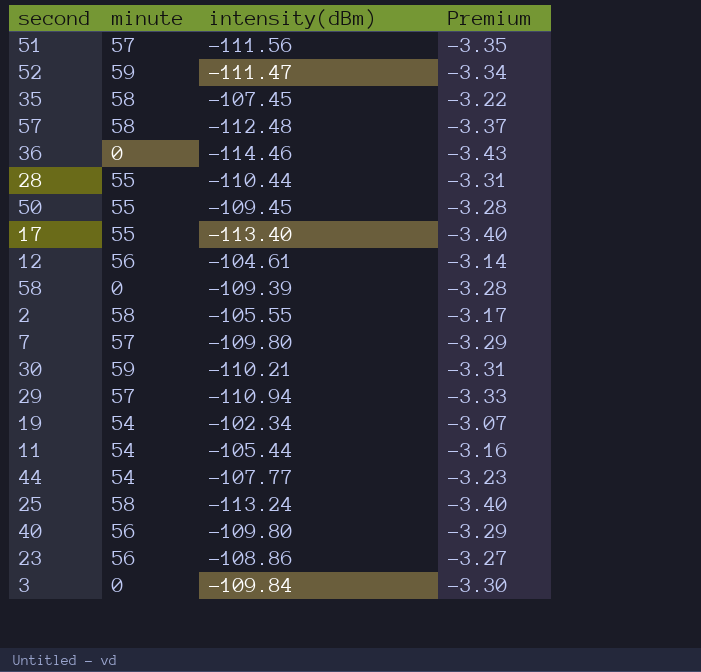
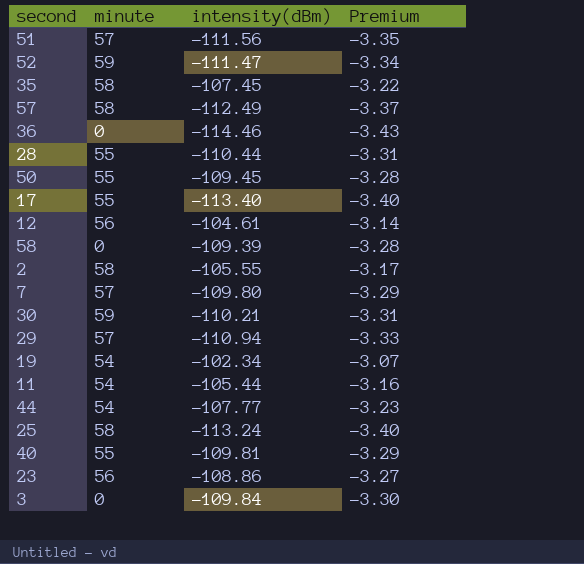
57 | intensity(dBm): -112.48 -> -112.49
40 | minute: 56 -> 55
40 | intensity(dBm): -109.80 -> -109.81

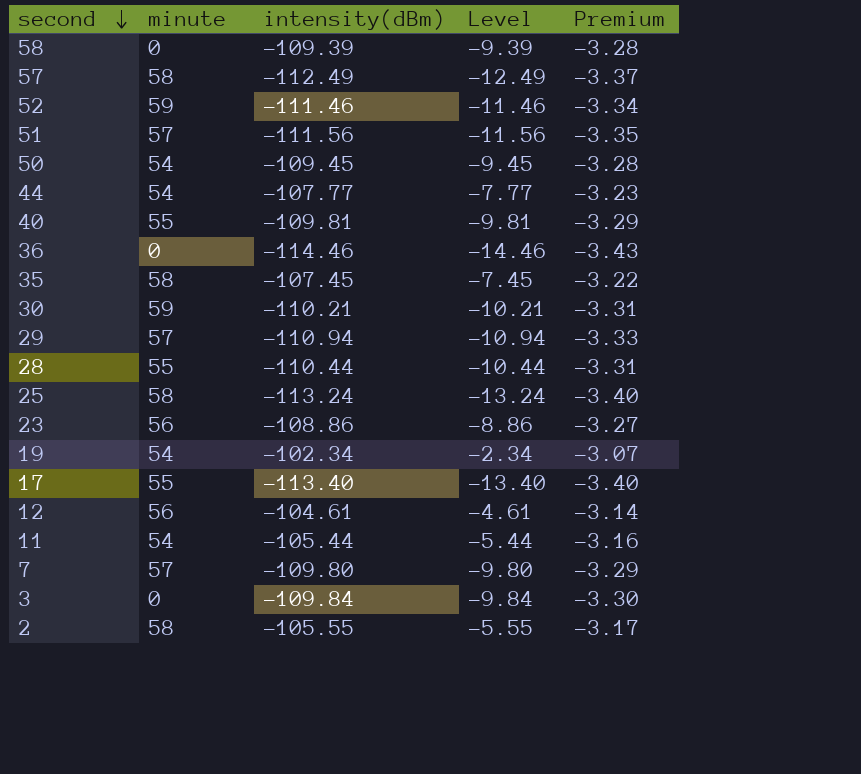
row order: none -> second descending
column Level | formula: none -> [intensity(dBm)] + 100
52 | intensity(dBm): -111.47 -> -111.46
50 | minute: 55 -> 54

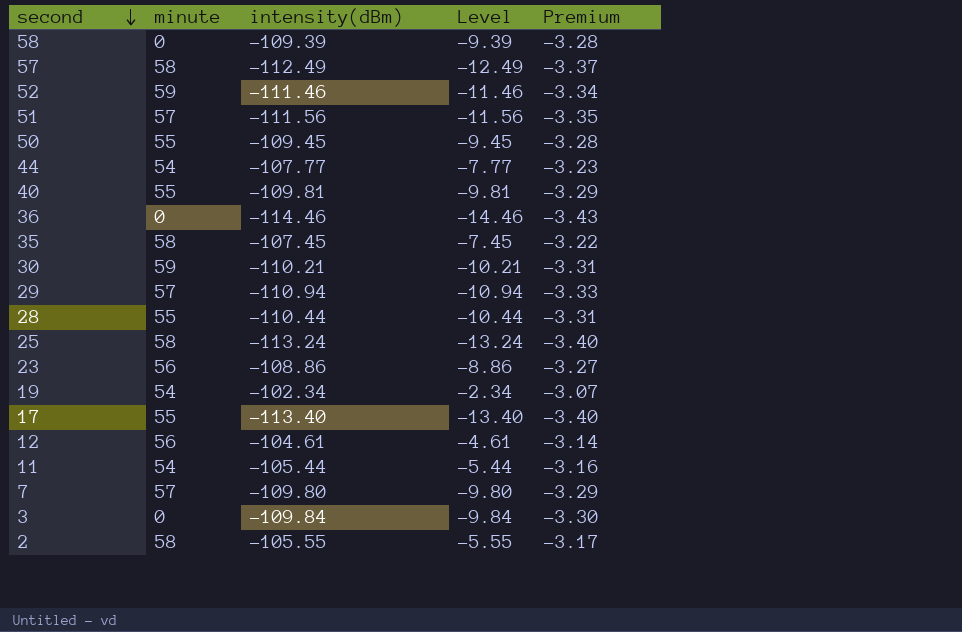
50 | minute: 54 -> 55

